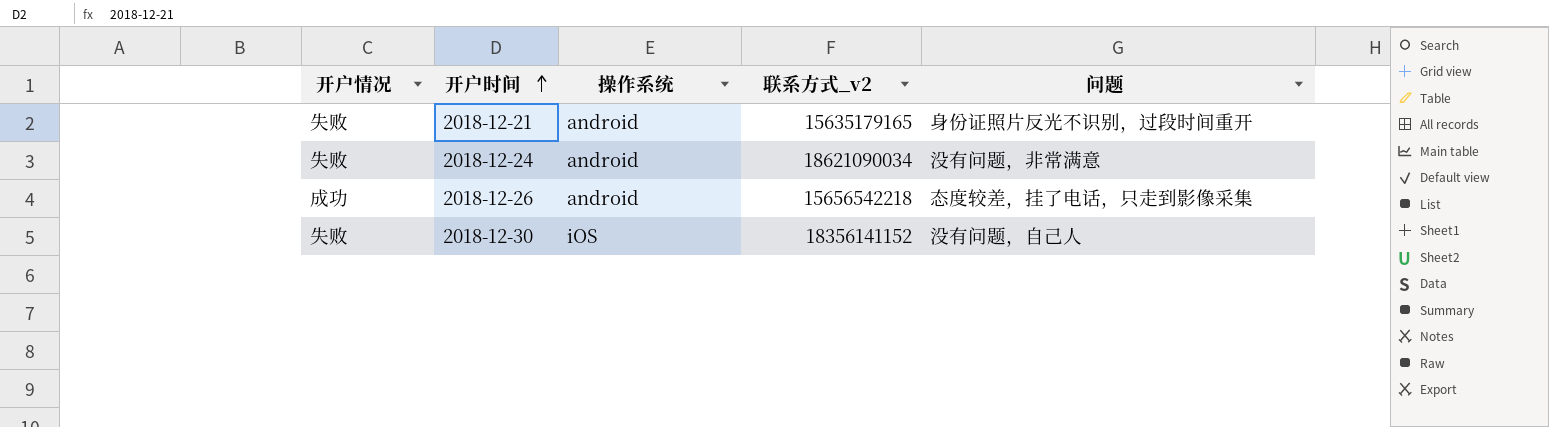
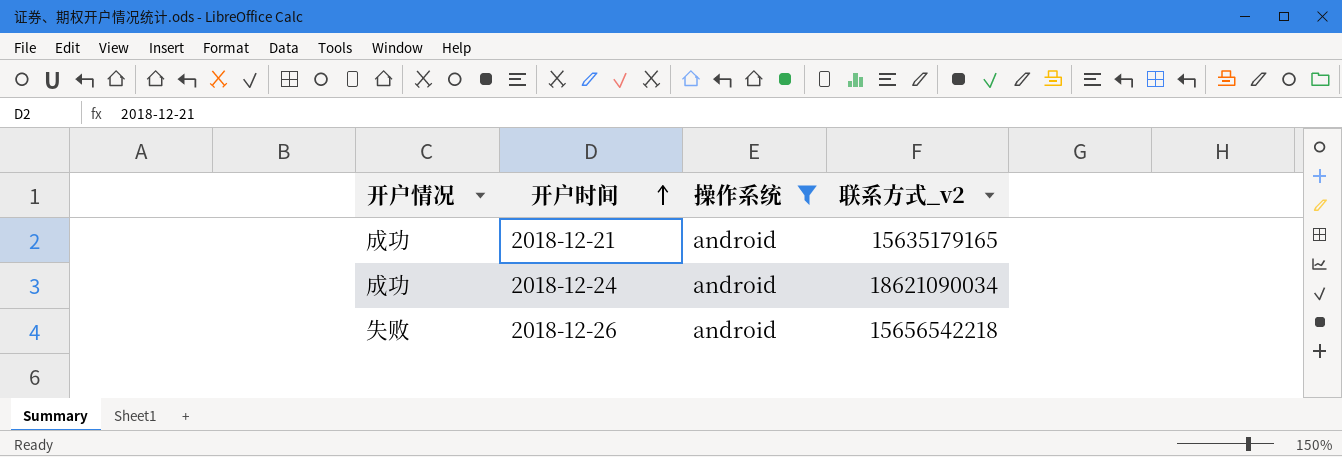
filter: none -> 操作系统 = android
column 问题 | position: 5 -> none
2018-12-21 | 开户情况: 失败 -> 成功
2018-12-24 | 开户情况: 失败 -> 成功
2018-12-26 | 开户情况: 成功 -> 失败

